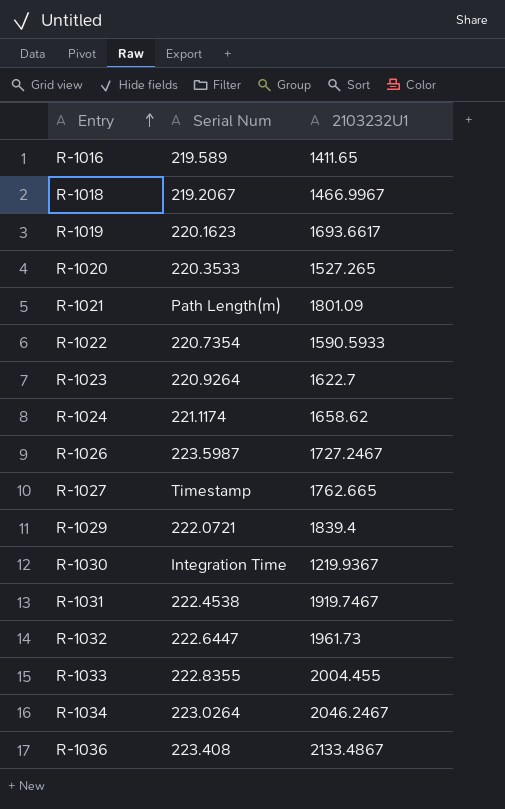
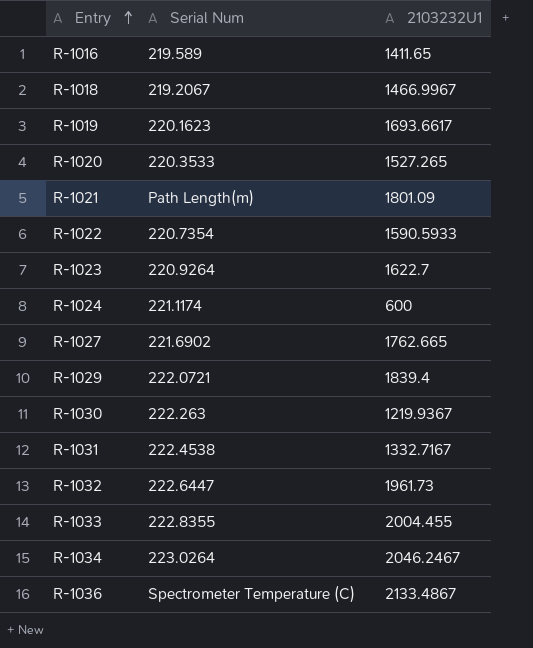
row R-1026: 223.5987 | 1727.2467 -> none
R-1024 | 2103232U1: 1658.62 -> 600
R-1027 | Serial Num: Timestamp -> 221.6902
R-1030 | Serial Num: Integration Time -> 222.263
R-1031 | 2103232U1: 1919.7467 -> 1332.7167
R-1036 | Serial Num: 223.408 -> Spectrometer Temperature (C)

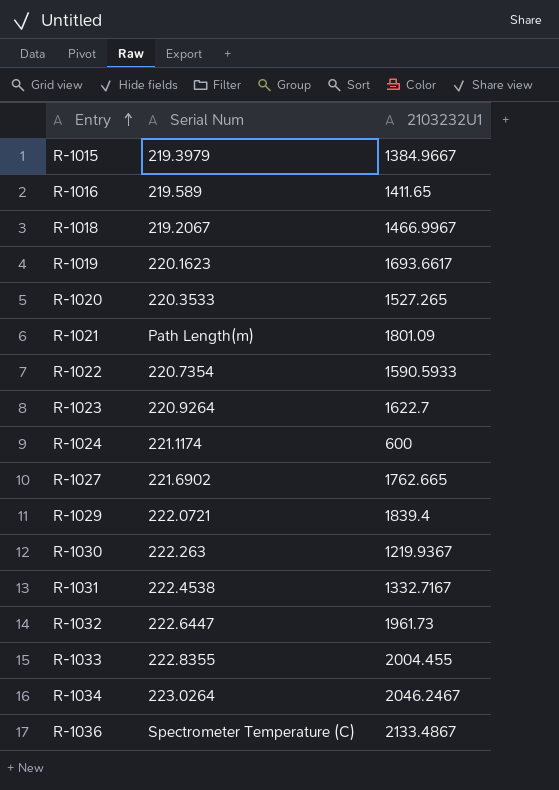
row R-1015: none -> 219.3979 | 1384.9667

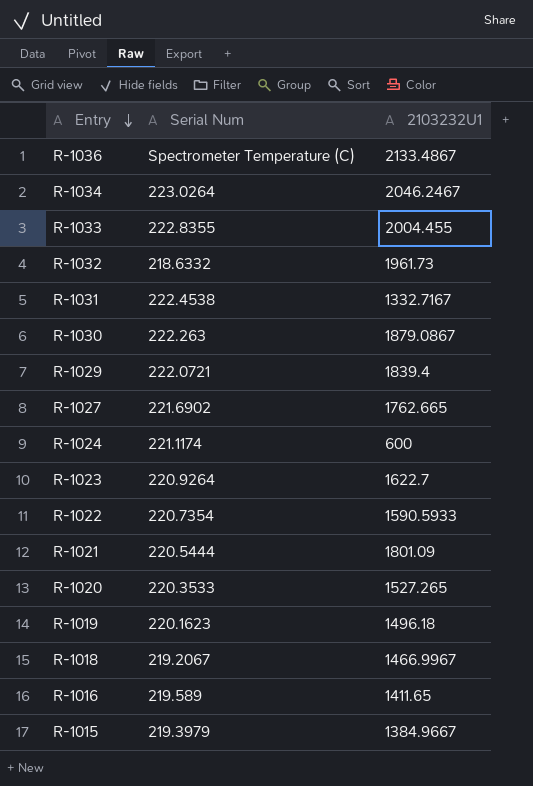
row order: Entry ascending -> Entry descending
R-1032 | Serial Num: 222.6447 -> 218.6332
R-1030 | 2103232U1: 1219.9367 -> 1879.0867
R-1021 | Serial Num: Path Length(m) -> 220.5444
R-1019 | 2103232U1: 1693.6617 -> 1496.18

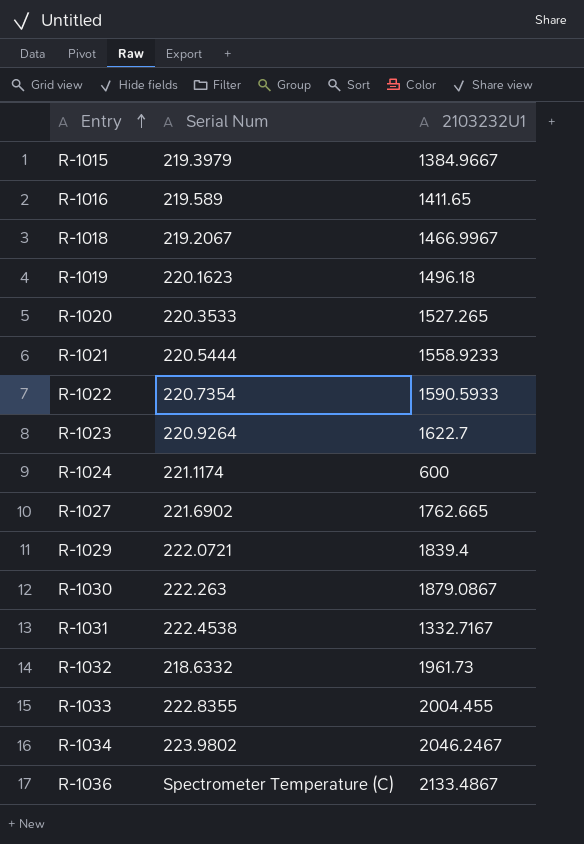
row order: Entry descending -> Entry ascending
R-1021 | 2103232U1: 1801.09 -> 1558.9233
R-1034 | Serial Num: 223.0264 -> 223.9802

